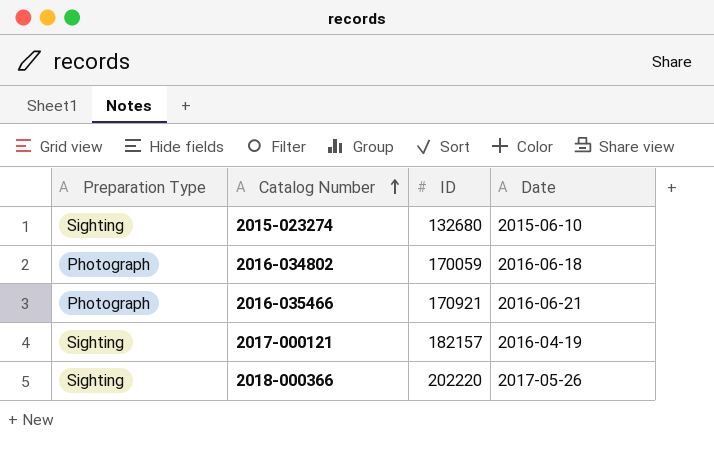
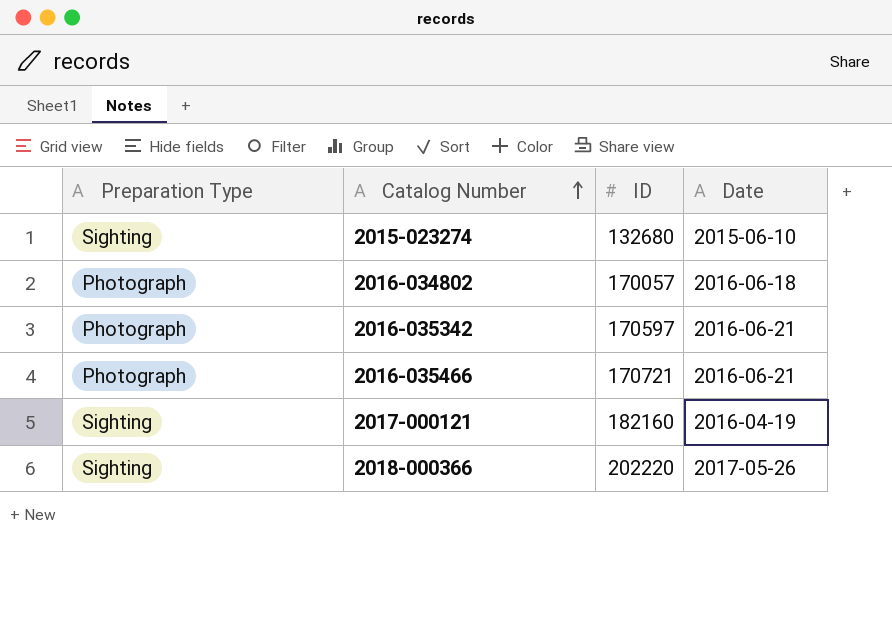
2016-034802 | ID: 170059 -> 170057
row 2016-035342: none -> Photograph | 170597 | 2016-06-21
2016-035466 | ID: 170921 -> 170721
2017-000121 | ID: 182157 -> 182160

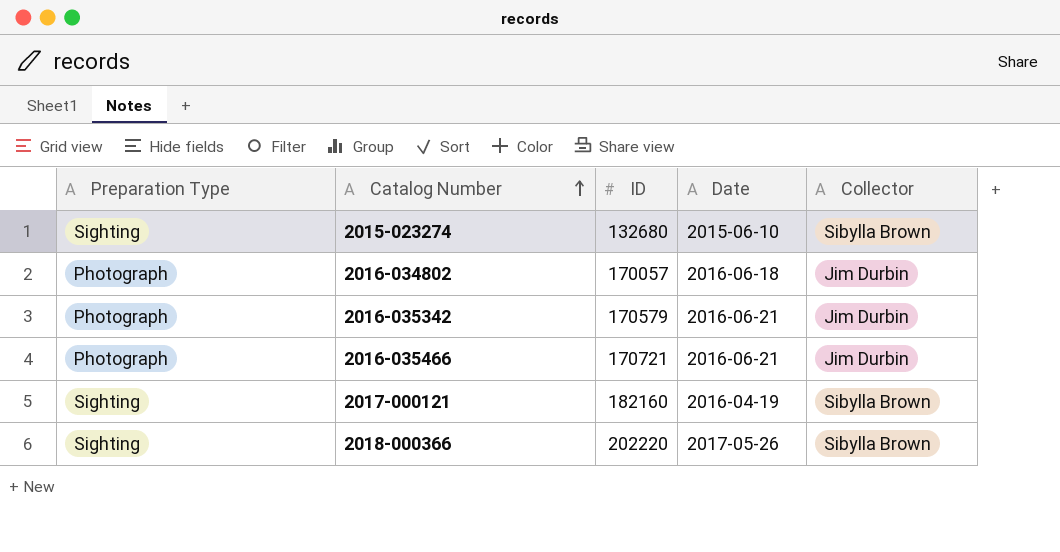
column Collector | position: none -> 5
2016-035342 | ID: 170597 -> 170579

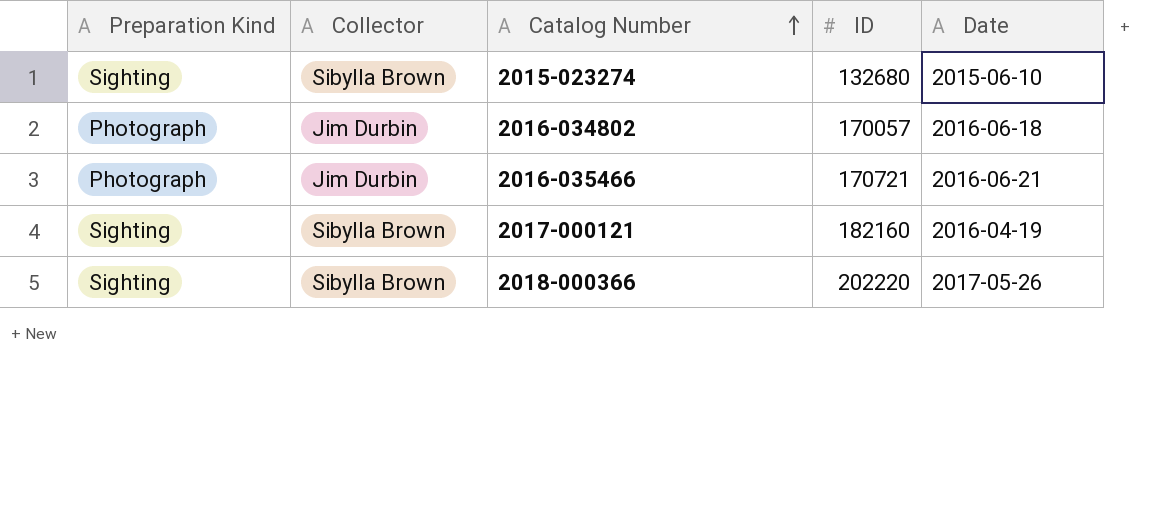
column name: Preparation Type -> Preparation Kind
column Collector | position: 5 -> 2
row 2016-035342: Photograph | 170579 | 2016-06-21 | Jim Durbin -> none

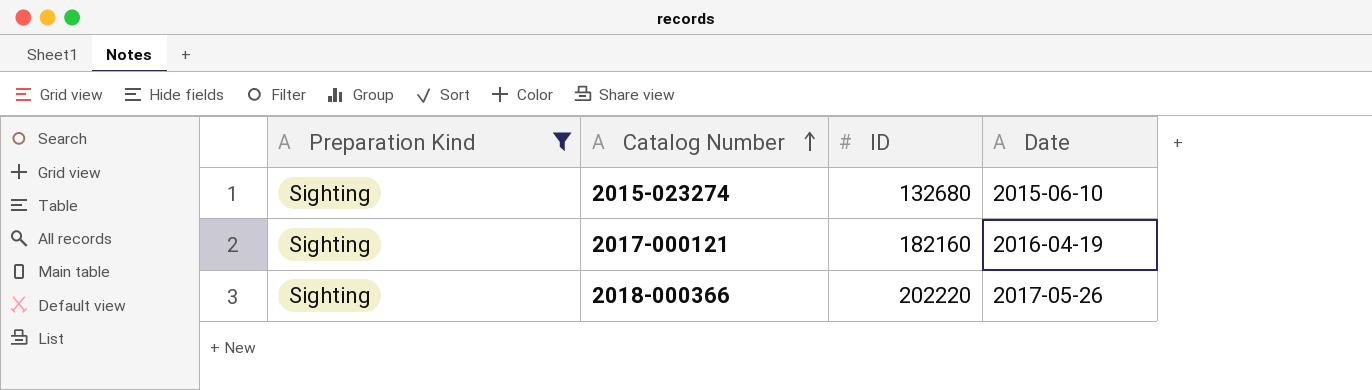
filter: none -> Preparation Kind = Sighting
column Collector | position: 2 -> none

